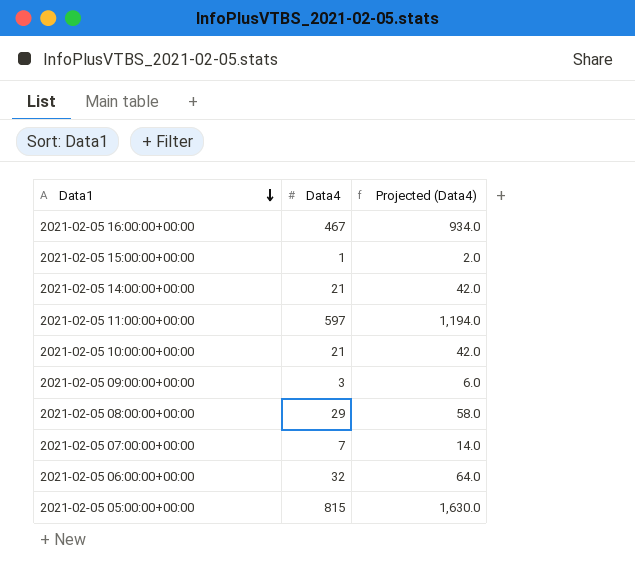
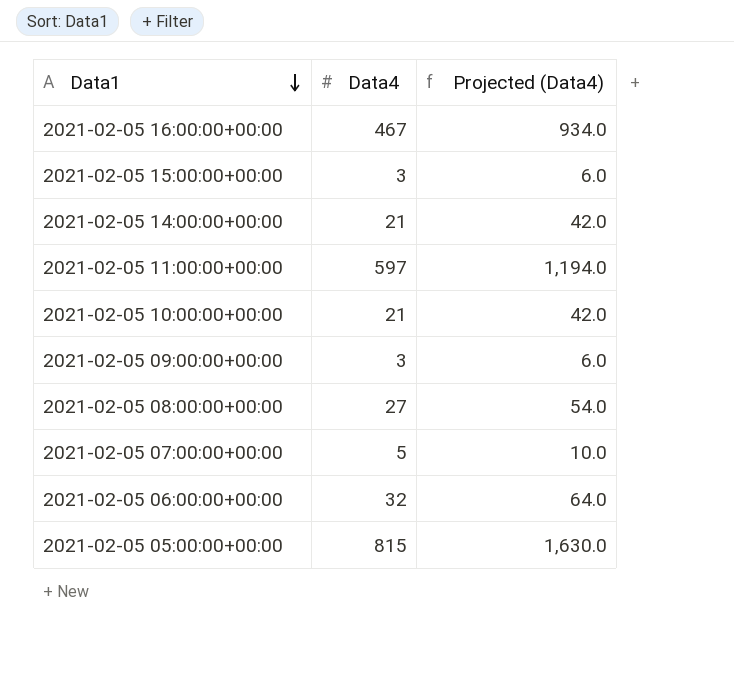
2021-02-05 15:00:00+00:00 | Data4: 1 -> 3
2021-02-05 15:00:00+00:00 | Projected (Data4): 2.0 -> 6.0
2021-02-05 08:00:00+00:00 | Data4: 29 -> 27
2021-02-05 08:00:00+00:00 | Projected (Data4): 58.0 -> 54.0
2021-02-05 07:00:00+00:00 | Data4: 7 -> 5
2021-02-05 07:00:00+00:00 | Projected (Data4): 14.0 -> 10.0

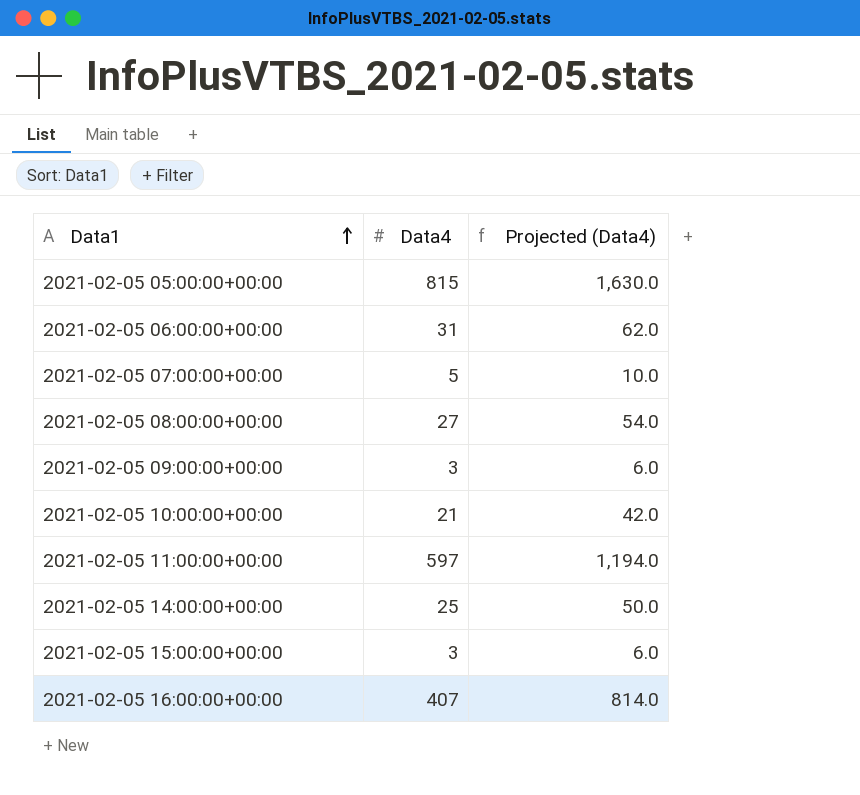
row order: Data1 descending -> Data1 ascending
2021-02-05 06:00:00+00:00 | Data4: 32 -> 31
2021-02-05 06:00:00+00:00 | Projected (Data4): 64.0 -> 62.0
2021-02-05 14:00:00+00:00 | Data4: 21 -> 25
2021-02-05 14:00:00+00:00 | Projected (Data4): 42.0 -> 50.0
2021-02-05 16:00:00+00:00 | Data4: 467 -> 407
2021-02-05 16:00:00+00:00 | Projected (Data4): 934.0 -> 814.0

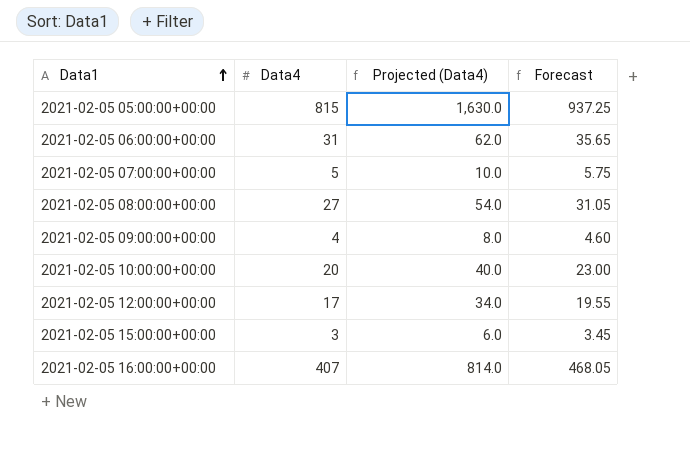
column Forecast | formula: none -> [Data4] * 1.15
row 2021-02-05 11:00:00+00:00: 597 | 1,194.0 -> none
row 2021-02-05 14:00:00+00:00: 25 | 50.0 -> none
2021-02-05 09:00:00+00:00 | Data4: 3 -> 4
2021-02-05 09:00:00+00:00 | Projected (Data4): 6.0 -> 8.0
2021-02-05 10:00:00+00:00 | Data4: 21 -> 20
2021-02-05 10:00:00+00:00 | Projected (Data4): 42.0 -> 40.0
row 2021-02-05 12:00:00+00:00: none -> 17 | 34.0 | 19.55

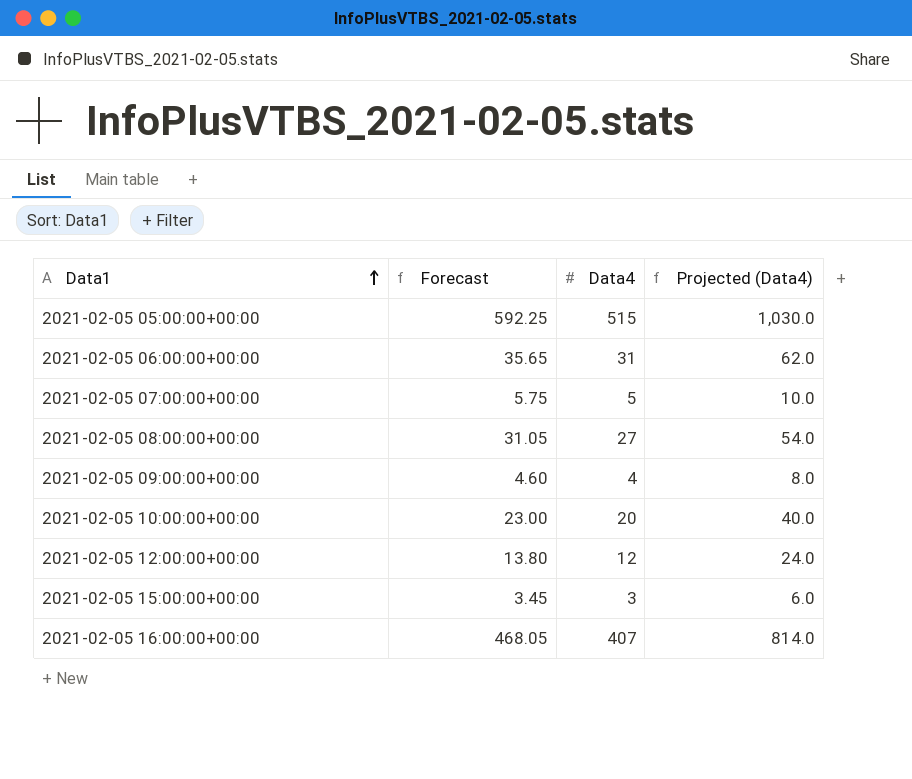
column Forecast | position: 4 -> 2
2021-02-05 05:00:00+00:00 | Forecast: 937.25 -> 592.25
2021-02-05 05:00:00+00:00 | Data4: 815 -> 515
2021-02-05 05:00:00+00:00 | Projected (Data4): 1,630.0 -> 1,030.0
2021-02-05 12:00:00+00:00 | Forecast: 19.55 -> 13.80
2021-02-05 12:00:00+00:00 | Data4: 17 -> 12
2021-02-05 12:00:00+00:00 | Projected (Data4): 34.0 -> 24.0

